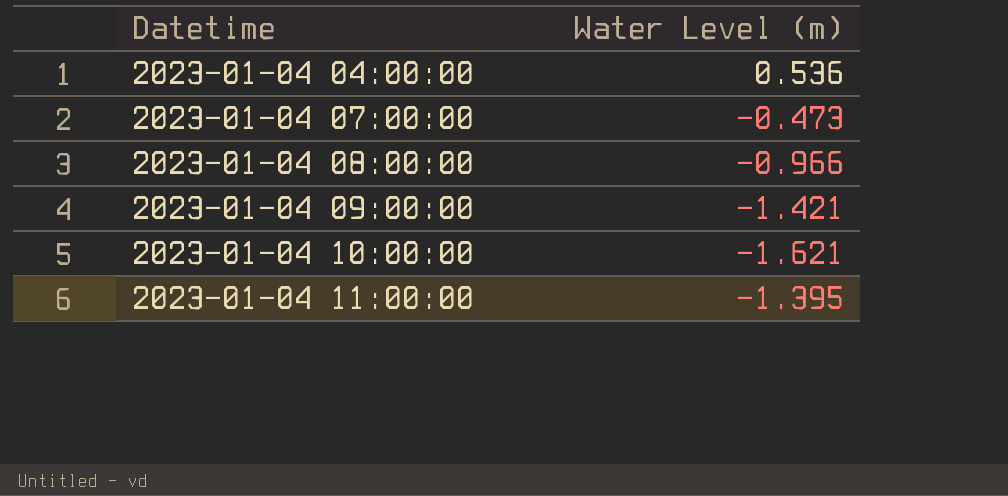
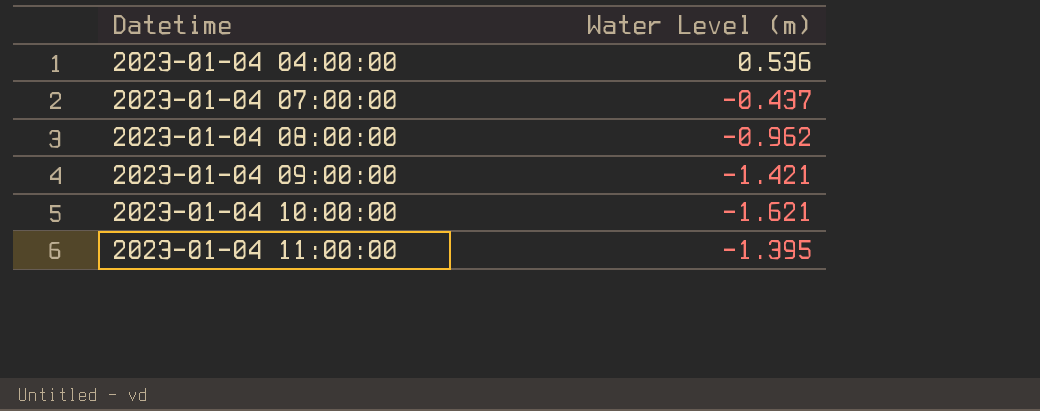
2023-01-04 07:00:00 | Water Level (m): -0.473 -> -0.437
2023-01-04 08:00:00 | Water Level (m): -0.966 -> -0.962

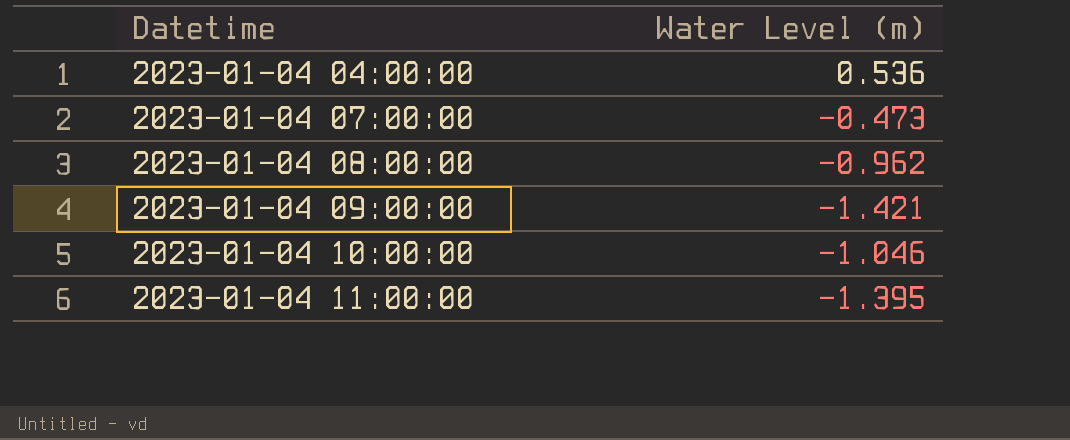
2023-01-04 07:00:00 | Water Level (m): -0.437 -> -0.473
2023-01-04 10:00:00 | Water Level (m): -1.621 -> -1.046

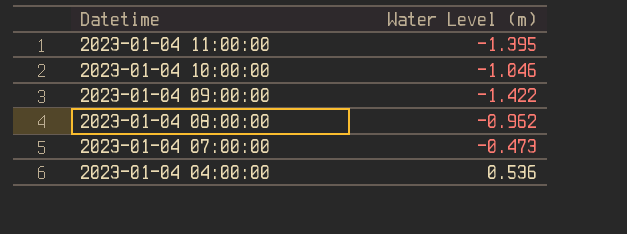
row order: Datetime ascending -> Datetime descending
2023-01-04 09:00:00 | Water Level (m): -1.421 -> -1.422

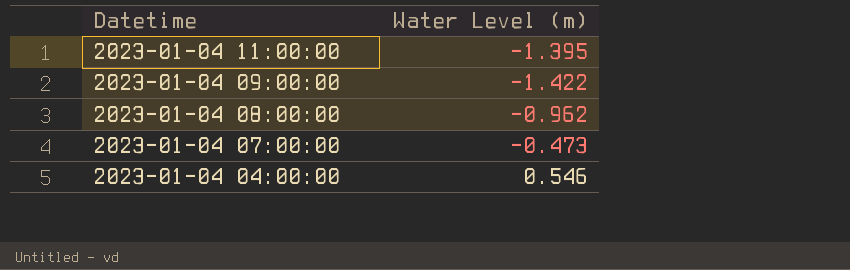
row 2023-01-04 10:00:00: -1.046 -> none
2023-01-04 04:00:00 | Water Level (m): 0.536 -> 0.546

